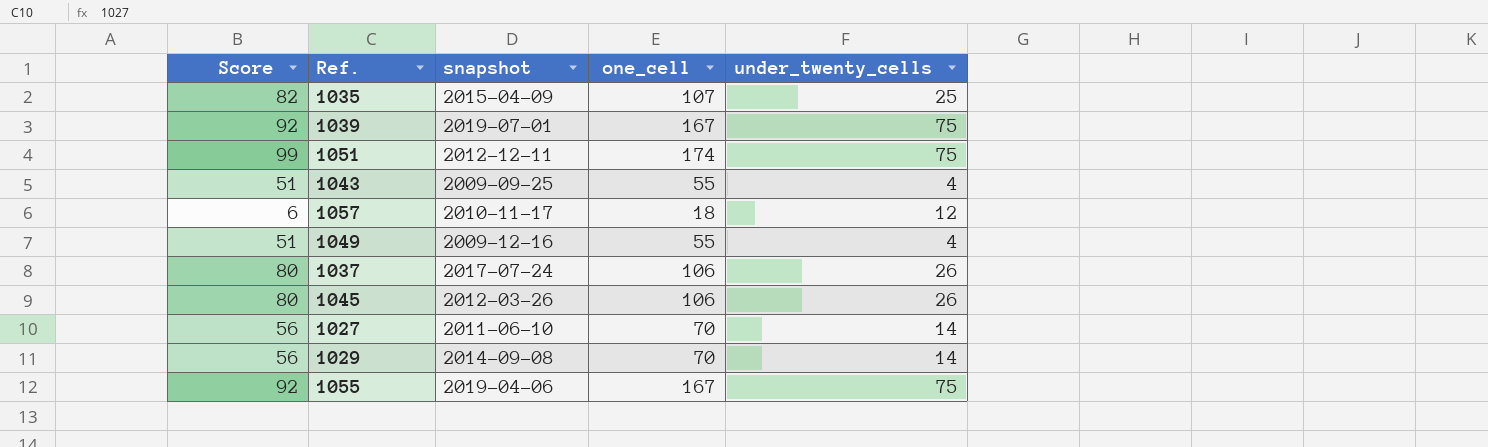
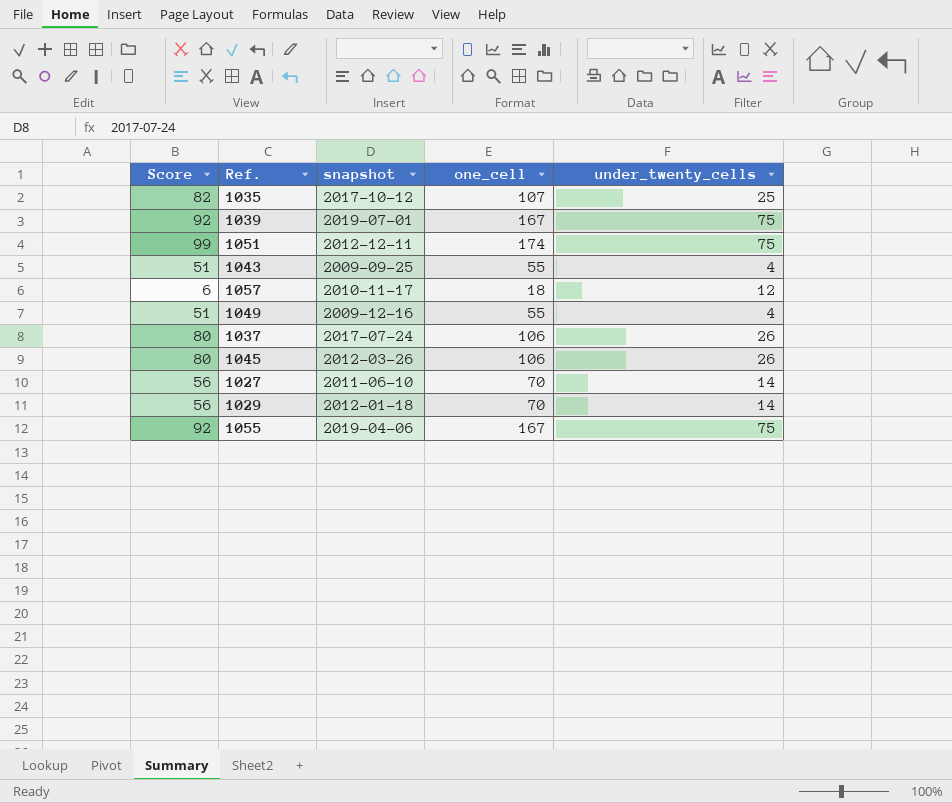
1035 | snapshot: 2015-04-09 -> 2017-10-12
1029 | snapshot: 2014-09-08 -> 2012-01-18

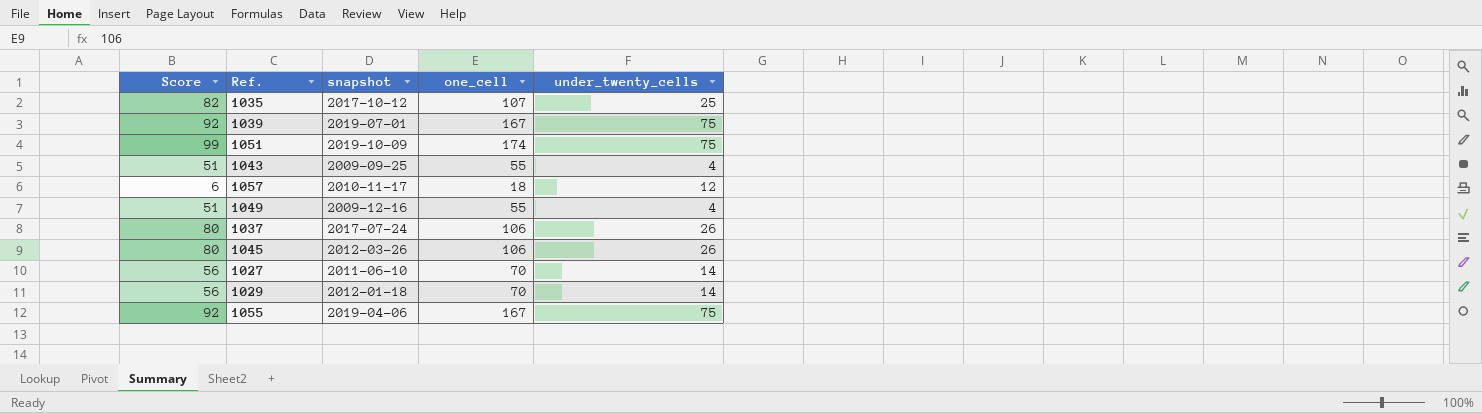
1051 | snapshot: 2012-12-11 -> 2019-10-09

